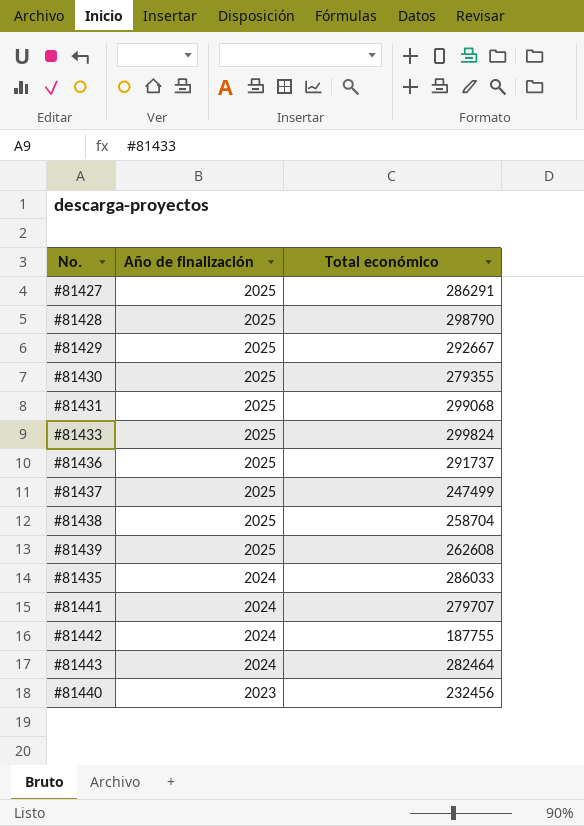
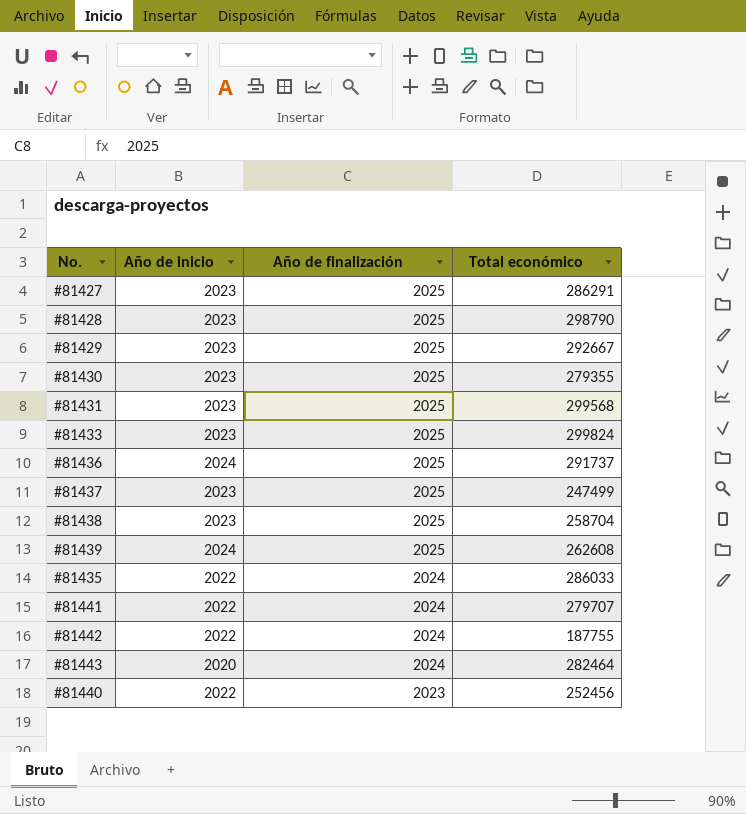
column Año de inicio | position: none -> 2
#81431 | Total económico: 299068 -> 299568
#81440 | Total económico: 232456 -> 252456

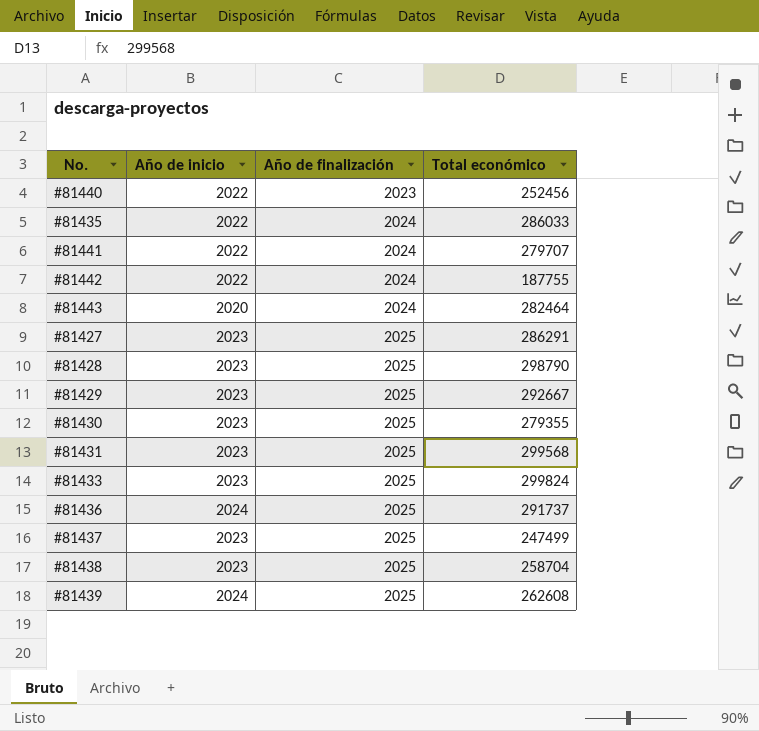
row order: Año de finalización descending -> Año de finalización ascending

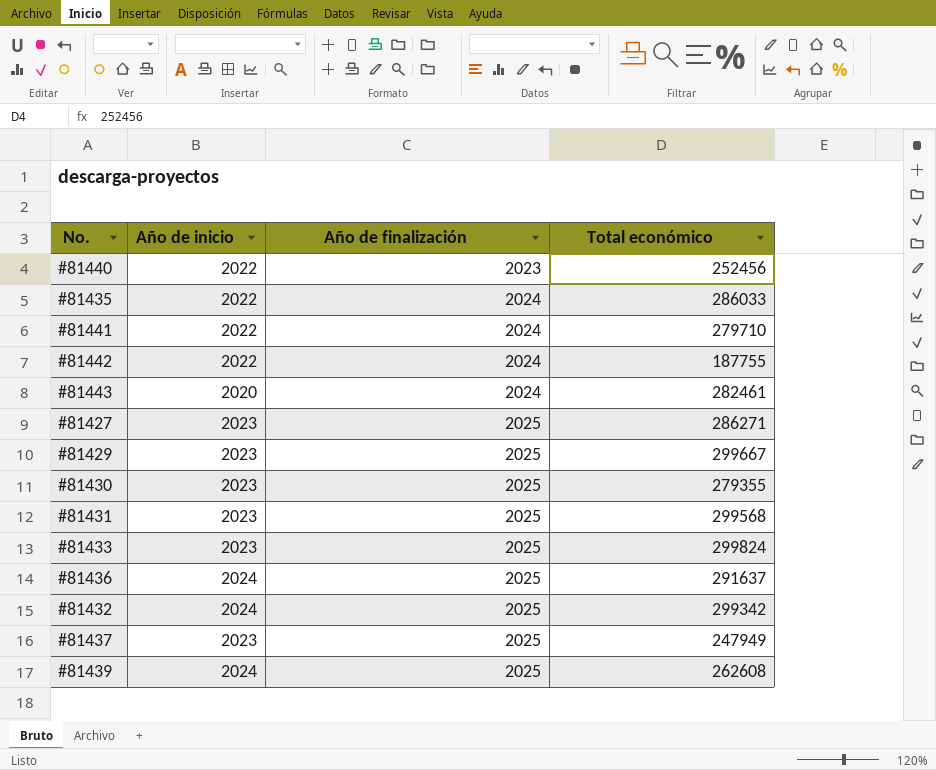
row #81428: 2023 | 2025 | 298790 -> none
row #81438: 2023 | 2025 | 258704 -> none
#81441 | Total económico: 279707 -> 279710
#81443 | Total económico: 282464 -> 282461
#81427 | Total económico: 286291 -> 286271
#81429 | Total económico: 292667 -> 299667
#81436 | Total económico: 291737 -> 291637
row #81432: none -> 2024 | 2025 | 299342
#81437 | Total económico: 247499 -> 247949

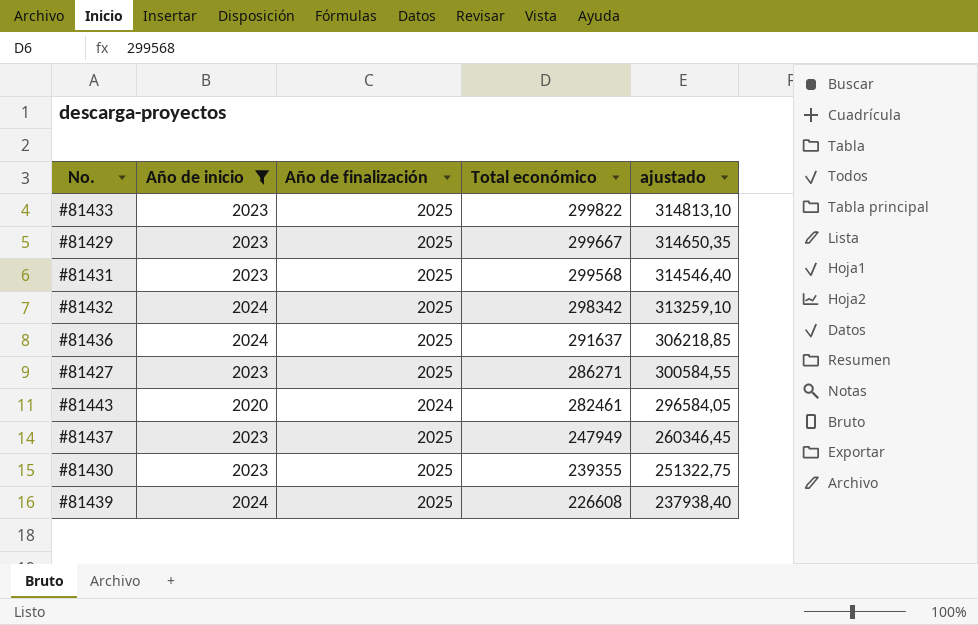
filter: none -> Año de inicio != 2022
row order: Año de finalización ascending -> Total económico descending
column ajustado | formula: none -> [Total económico] * 1,05
#81433 | Total económico: 299824 -> 299822
#81432 | Total económico: 299342 -> 298342
#81430 | Total económico: 279355 -> 239355
#81439 | Total económico: 262608 -> 226608

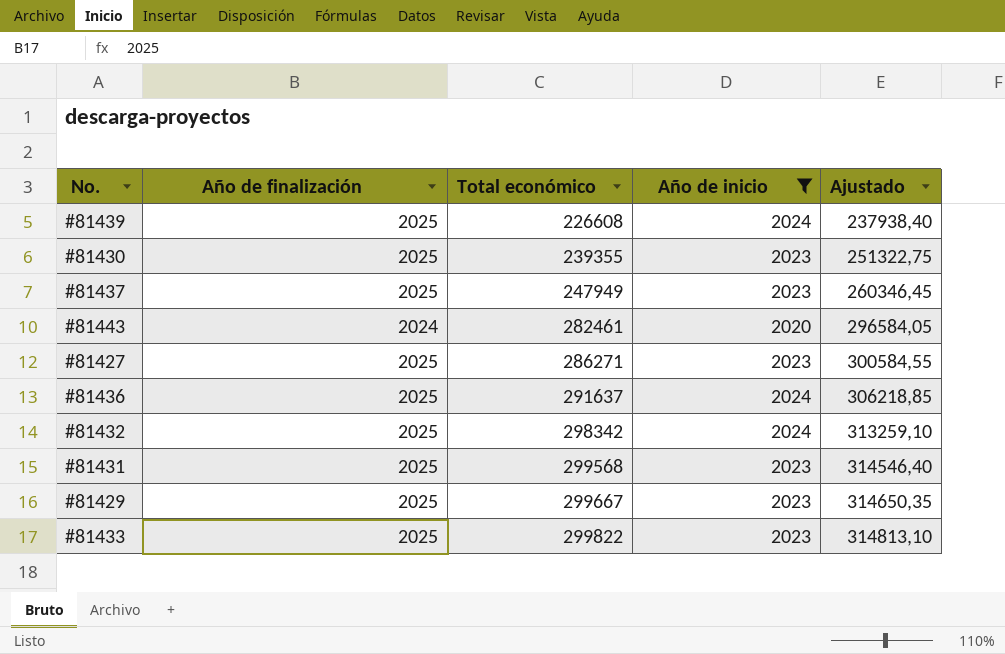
row order: Total económico descending -> Total económico ascending
column Año de inicio | position: 2 -> 4
column name: ajustado -> Ajustado

